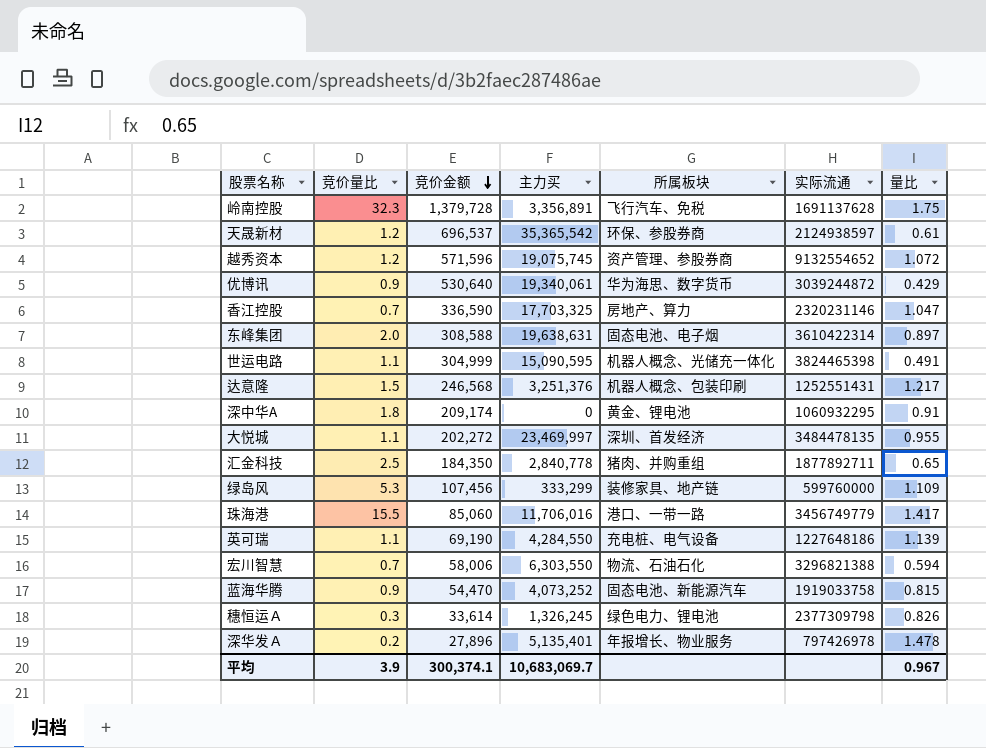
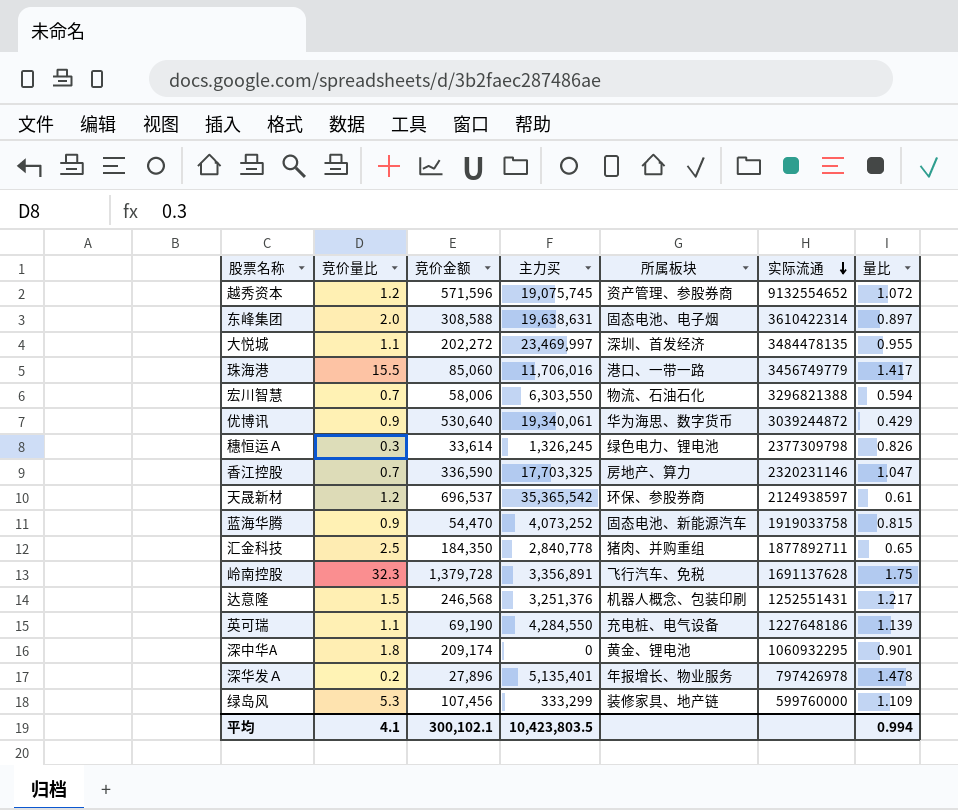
row order: 竞价金额 descending -> 实际流通 descending
row 世运电路: 1.1 | 304,999 | 15,090,595 | 机器人概念、光储充一体化 | 3824465398 | 0.491 -> none
深中华A | 量比: 0.91 -> 0.901
平均 | 竞价量比: 3.9 -> 4.1
平均 | 竞价金额: 300,374.1 -> 300,102.1
平均 | 主力买: 10,683,069.7 -> 10,423,803.5
平均 | 量比: 0.967 -> 0.994

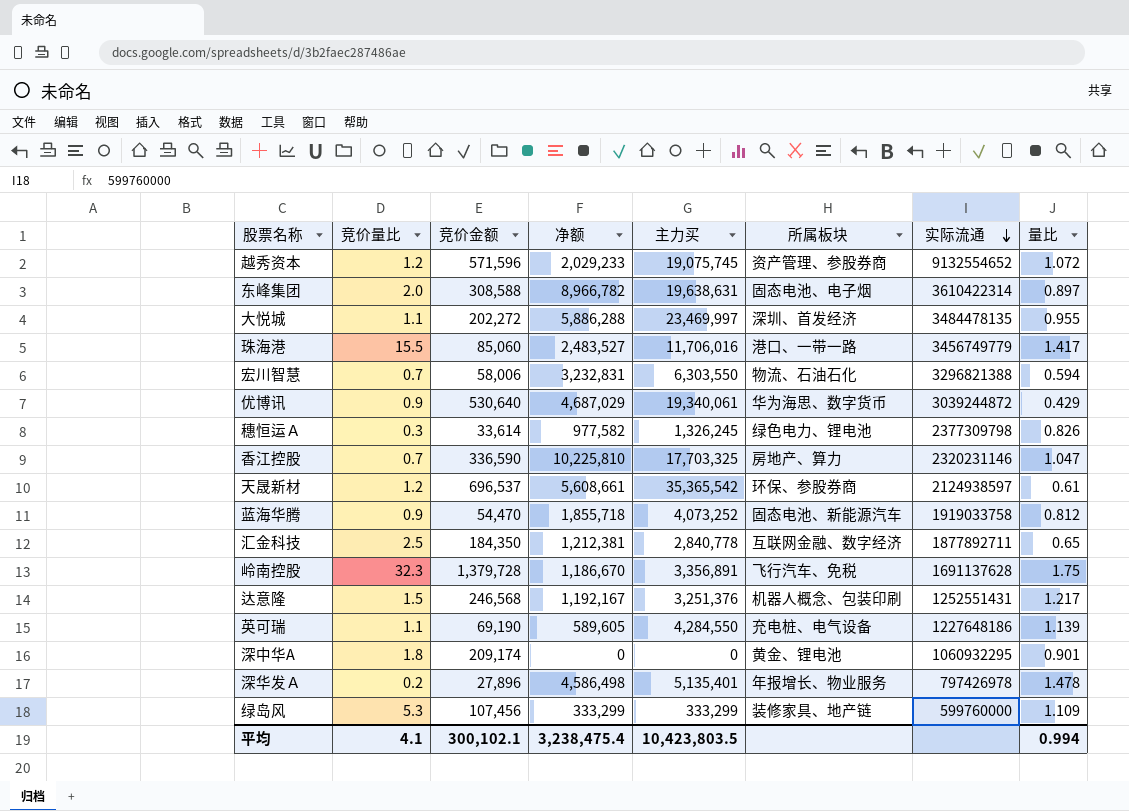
column 净额 | position: none -> 4
蓝海华腾 | 量比: 0.815 -> 0.812
汇金科技 | 所属板块: 猪肉、并购重组 -> 互联网金融、数字经济

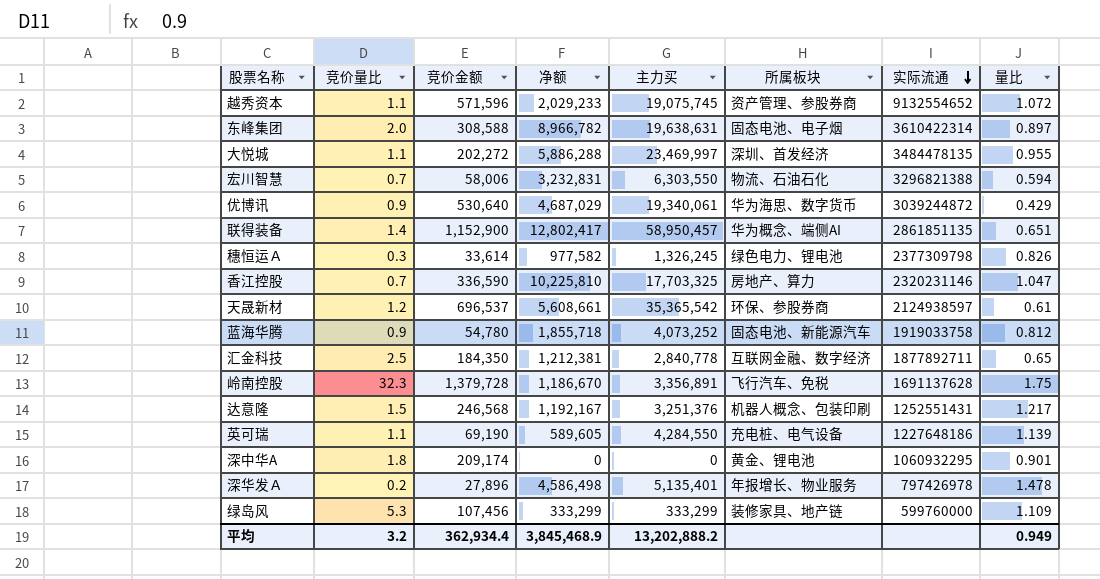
row 珠海港: 15.5 | 85,060 | 2,483,527 | 11,706,016 | 港口、一带一路 | 3456749779 | 1.417 -> none
越秀资本 | 竞价量比: 1.2 -> 1.1
row 联得装备: none -> 1.4 | 1,152,900 | 12,802,417 | 58,950,457 | 华为概念、端侧AI | 2861851135 | 0.651
蓝海华腾 | 竞价金额: 54,470 -> 54,780
平均 | 竞价量比: 4.1 -> 3.2
平均 | 竞价金额: 300,102.1 -> 362,934.4
平均 | 净额: 3,238,475.4 -> 3,845,468.9
平均 | 主力买: 10,423,803.5 -> 13,202,888.2
平均 | 量比: 0.994 -> 0.949

